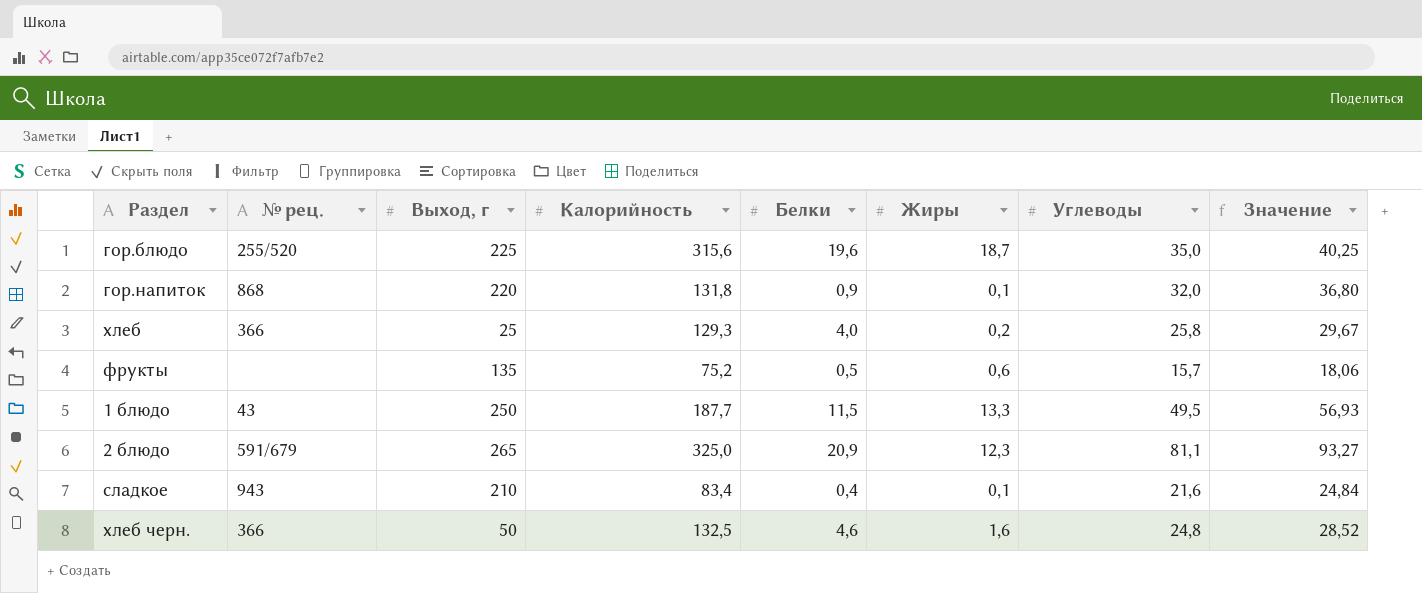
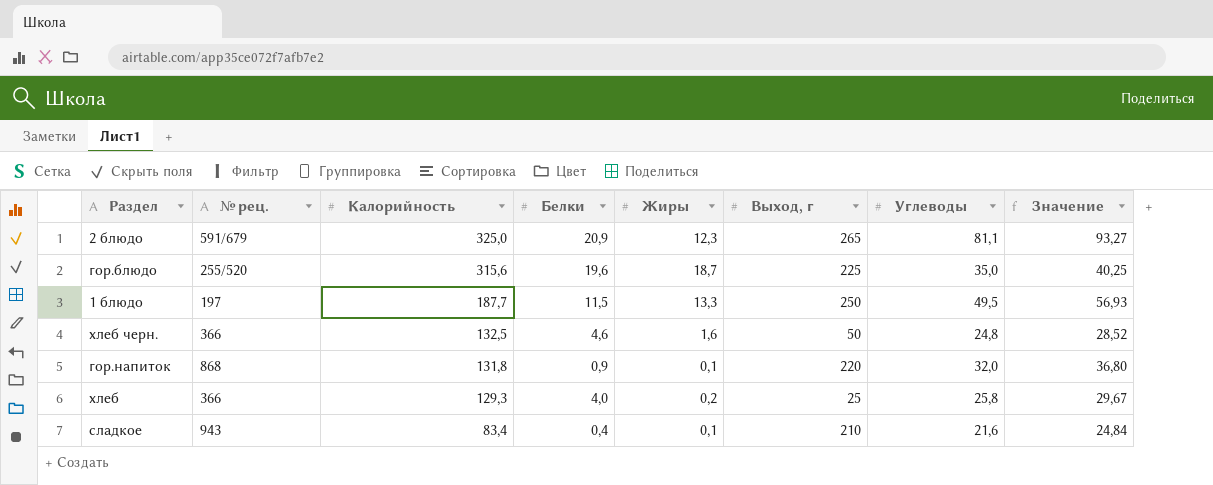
row order: none -> Калорийность descending
column Выход, г | position: 3 -> 6
row фрукты: none | 135 | 75,2 | 0,5 | 0,6 | 15,7 | 18,06 -> none
1 блюдо | № рец.: 43 -> 197

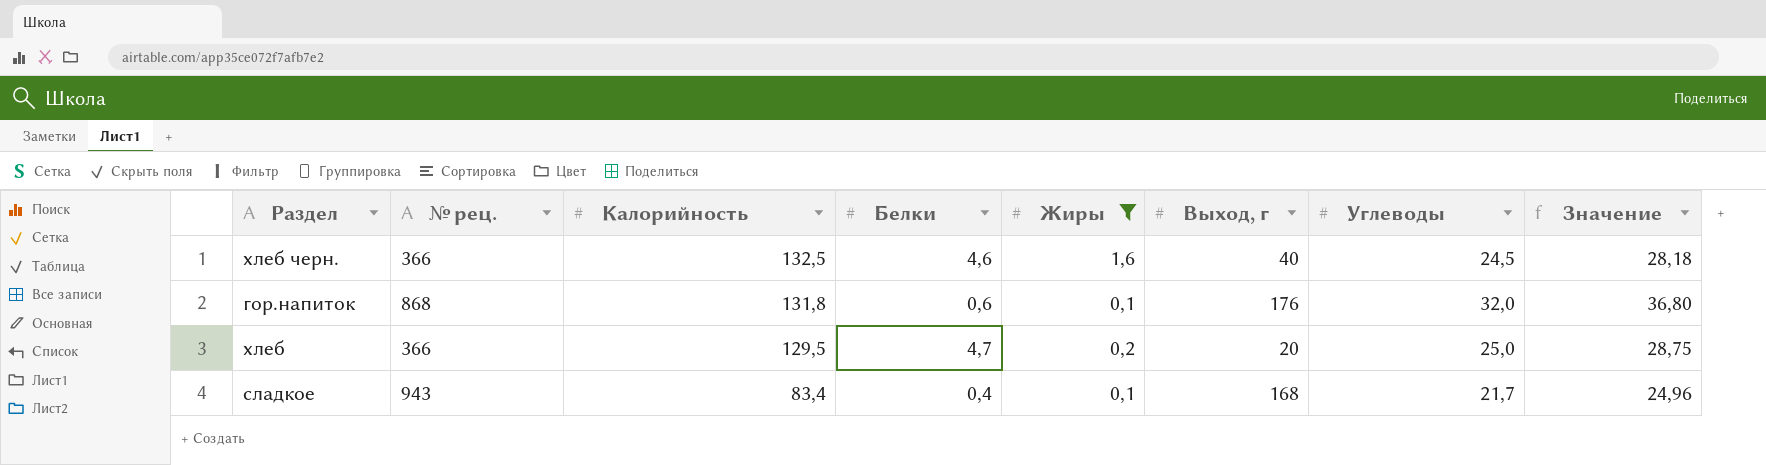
filter: none -> Жиры <= 1,6
хлеб черн. | Выход, г: 50 -> 40
хлеб черн. | Углеводы: 24,8 -> 24,5
хлеб черн. | Значение: 28,52 -> 28,18
гор.напиток | Белки: 0,9 -> 0,6
гор.напиток | Выход, г: 220 -> 176
хлеб | Калорийность: 129,3 -> 129,5
хлеб | Белки: 4,0 -> 4,7
хлеб | Выход, г: 25 -> 20
хлеб | Углеводы: 25,8 -> 25,0
хлеб | Значение: 29,67 -> 28,75
сладкое | Выход, г: 210 -> 168
сладкое | Углеводы: 21,6 -> 21,7
сладкое | Значение: 24,84 -> 24,96

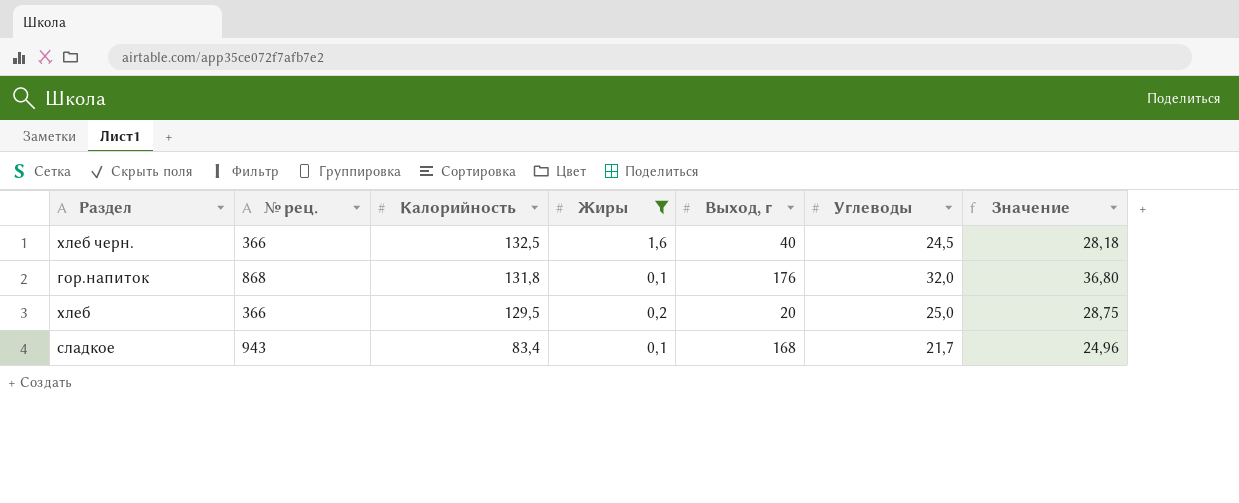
column Белки | position: 4 -> none

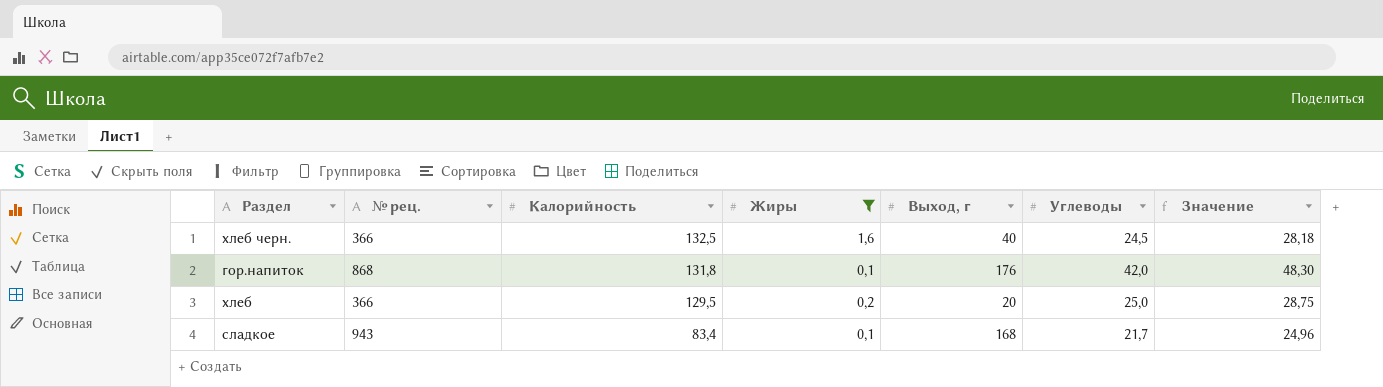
гор.напиток | Углеводы: 32,0 -> 42,0
гор.напиток | Значение: 36,80 -> 48,30

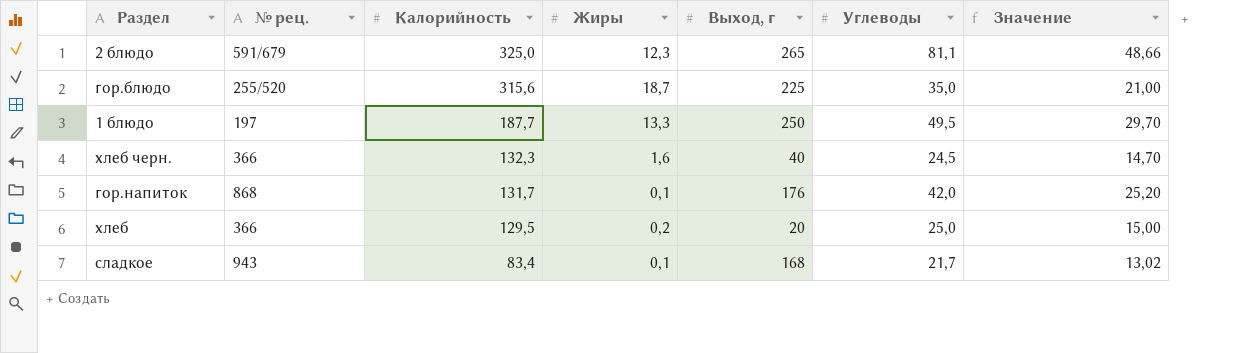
filter: Жиры <= 1,6 -> none
column Значение | formula: [Углеводы] * 1,15 -> [Углеводы] * 0,6
хлеб черн. | Калорийность: 132,5 -> 132,3
гор.напиток | Калорийность: 131,8 -> 131,7

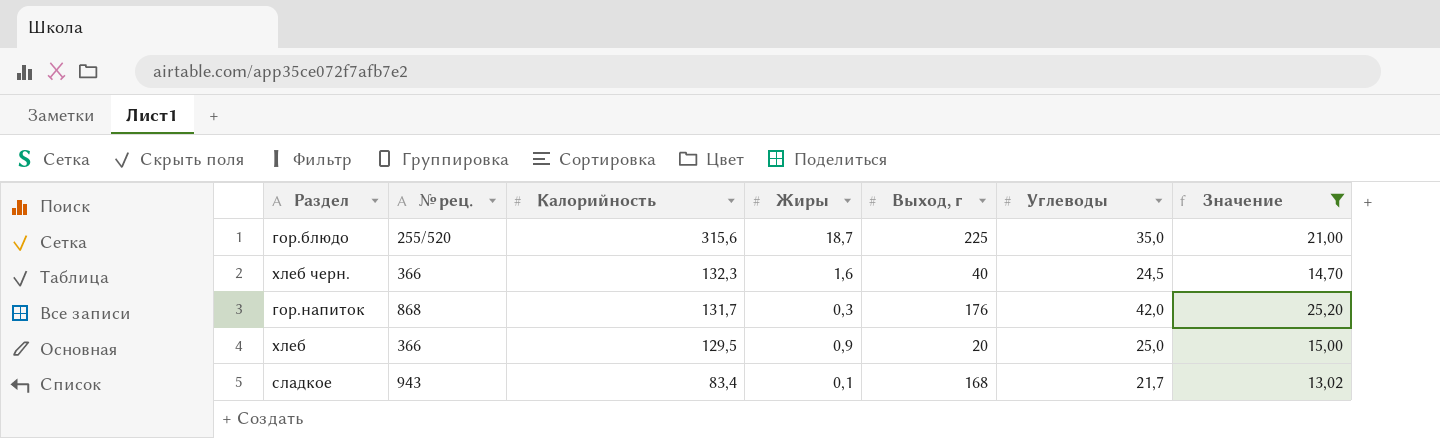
filter: none -> Значение <= 25,20
гор.напиток | Жиры: 0,1 -> 0,3
хлеб | Жиры: 0,2 -> 0,9

